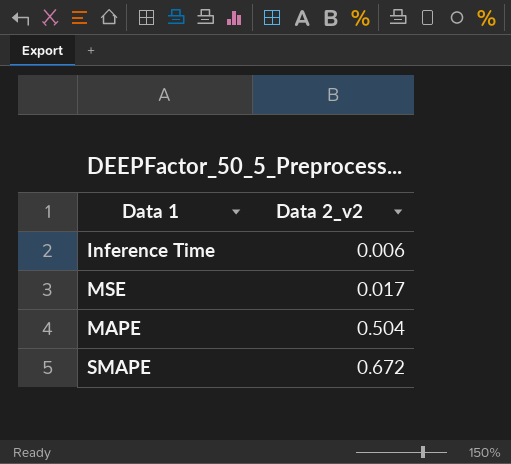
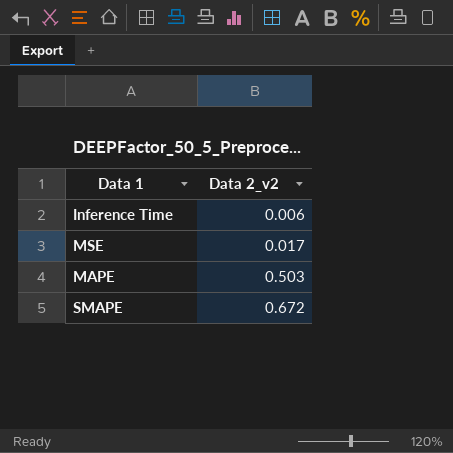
MAPE | Data 2_v2: 0.504 -> 0.503

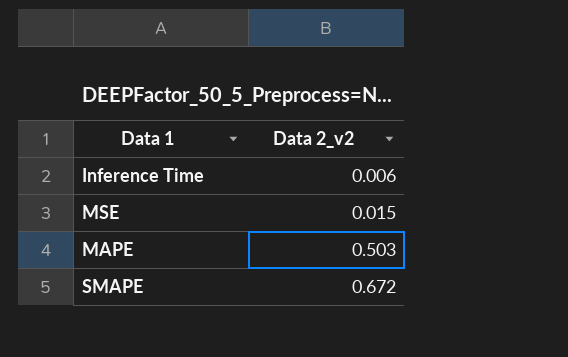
MSE | Data 2_v2: 0.017 -> 0.015

